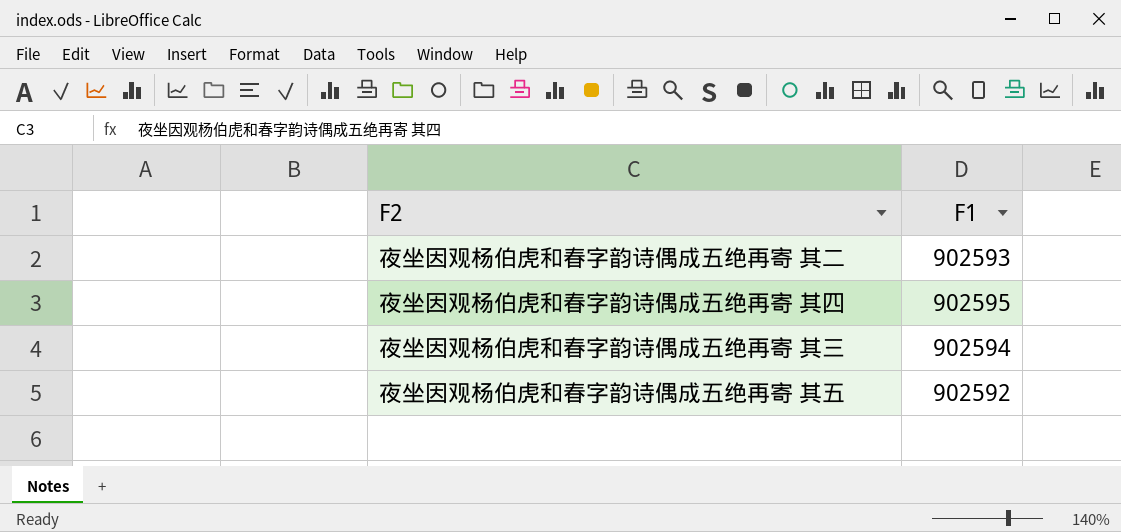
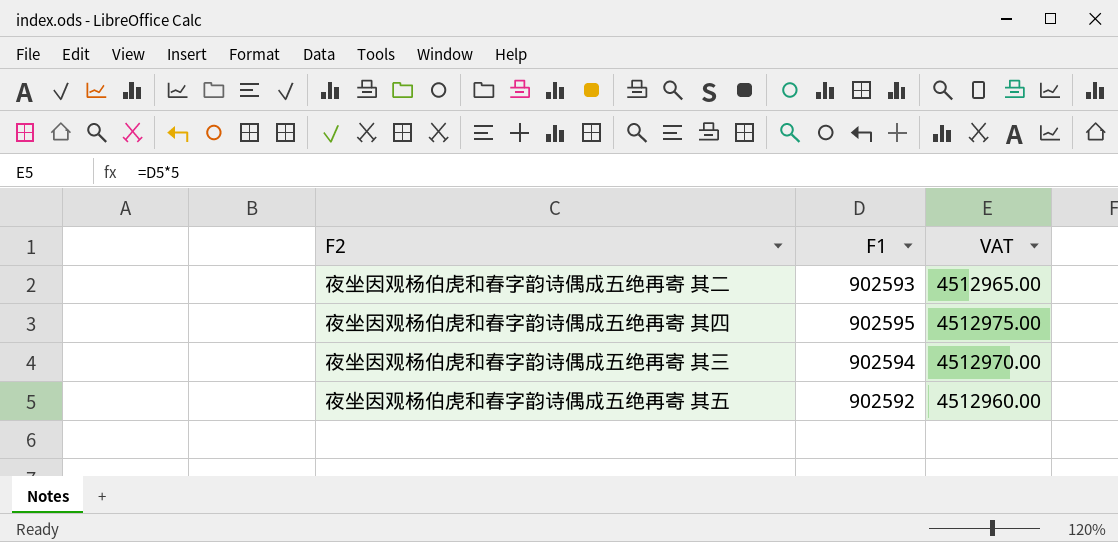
column VAT | formula: none -> [F1] * 5

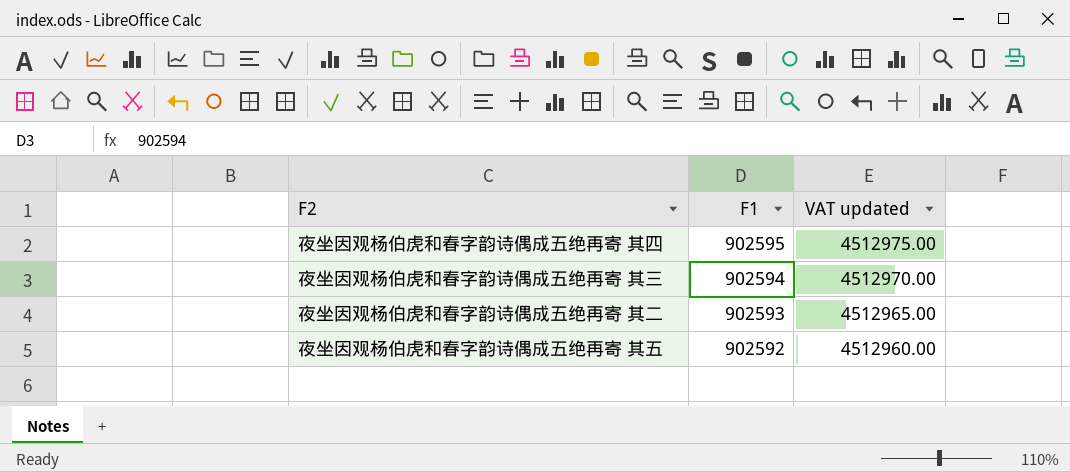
row order: none -> F1 descending
column name: VAT -> VAT updated

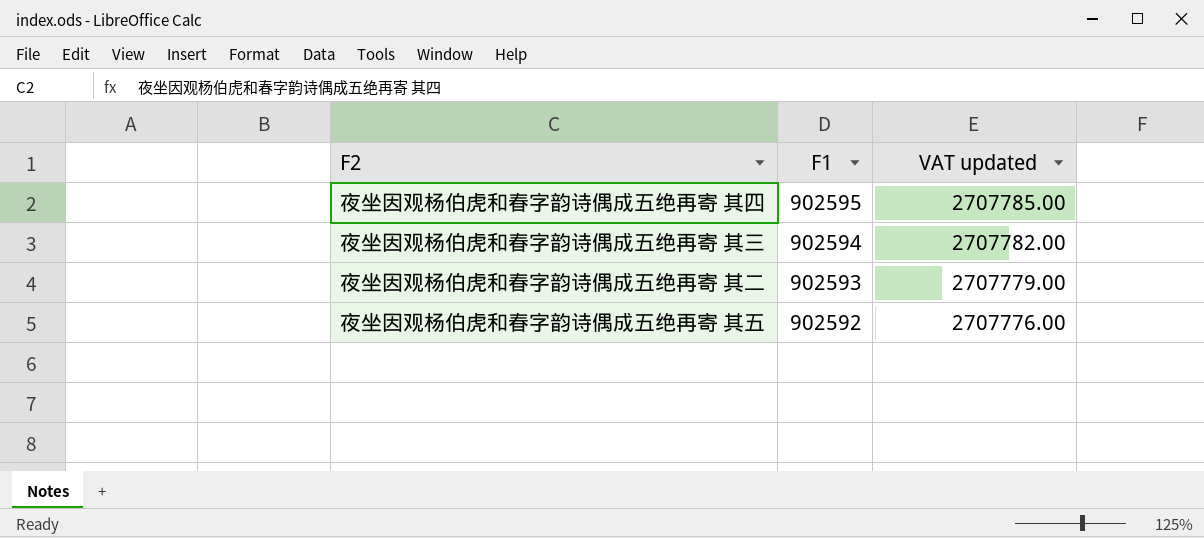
column VAT updated | formula: [F1] * 5 -> [F1] * 3

